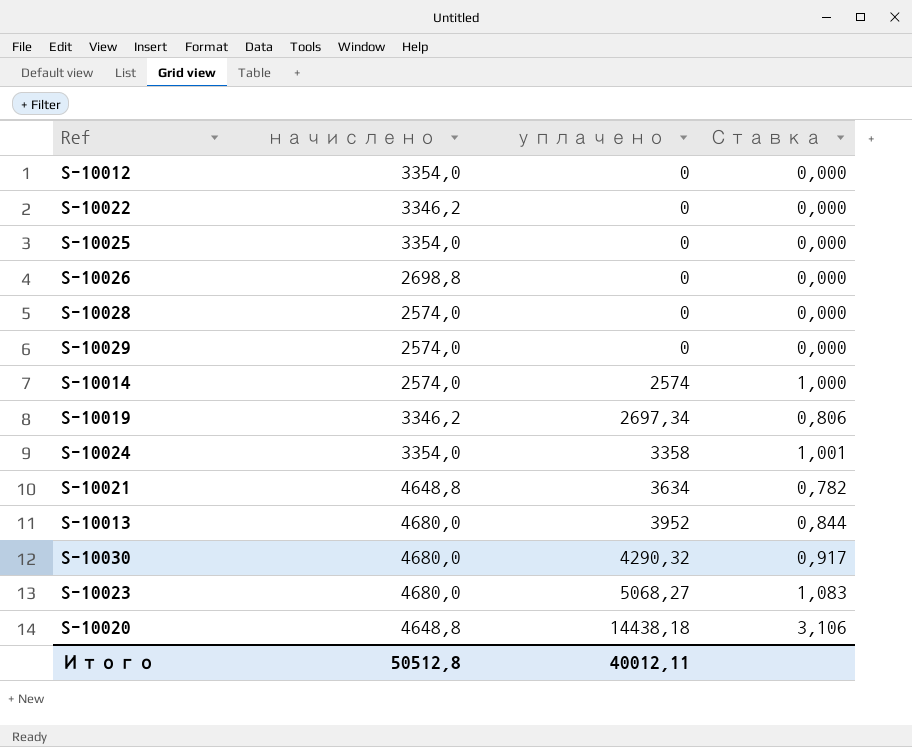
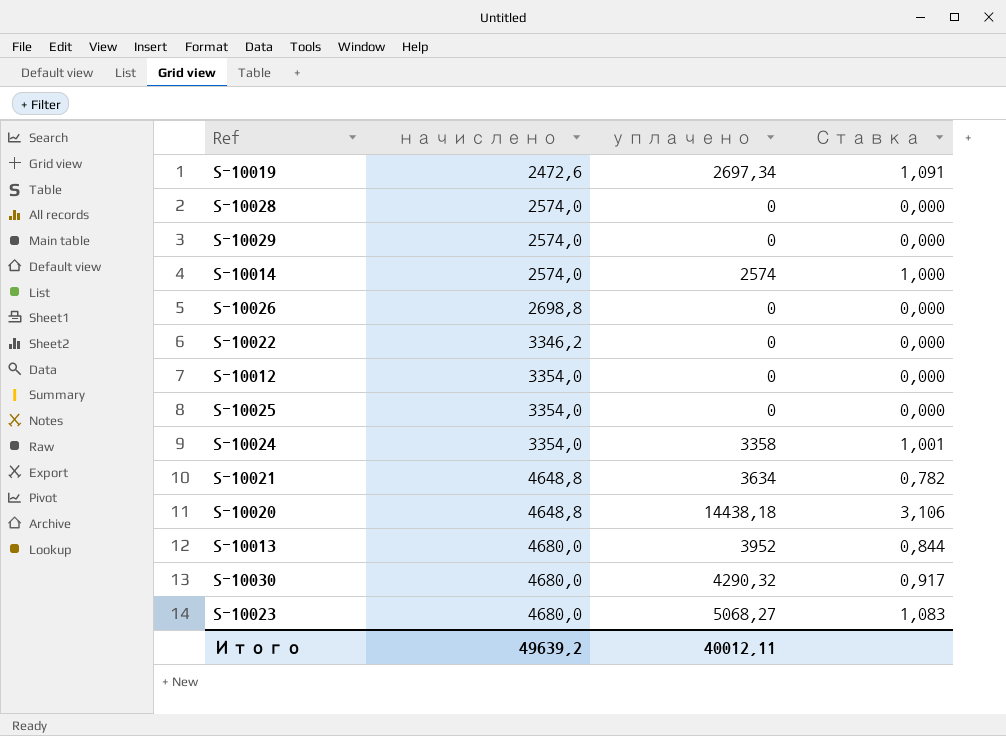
row order: уплачено ascending -> начислено ascending
S-10019 | начислено: 3346,2 -> 2472,6
S-10019 | Ставка: 0,806 -> 1,091
Итого | начислено: 50512,8 -> 49639,2

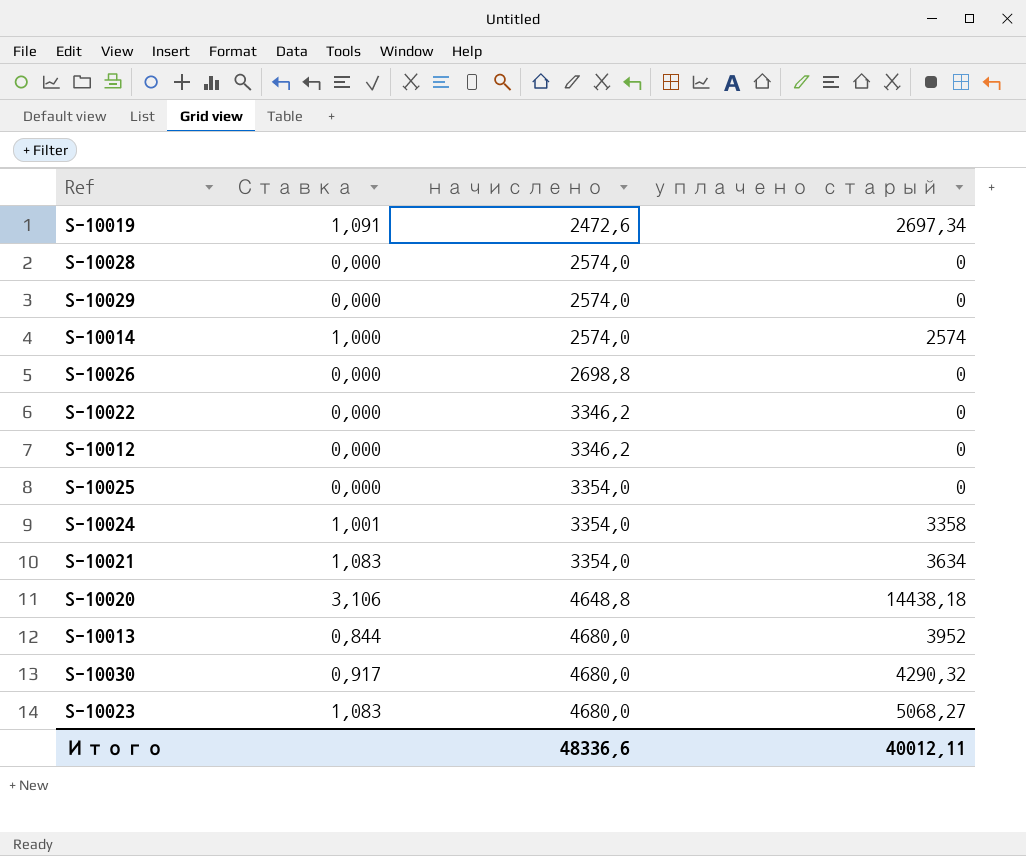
column Ставка | position: 4 -> 2
column name: уплачено -> уплачено старый
S-10012 | начислено: 3354,0 -> 3346,2
S-10021 | Ставка: 0,782 -> 1,083
S-10021 | начислено: 4648,8 -> 3354,0
Итого | начислено: 49639,2 -> 48336,6

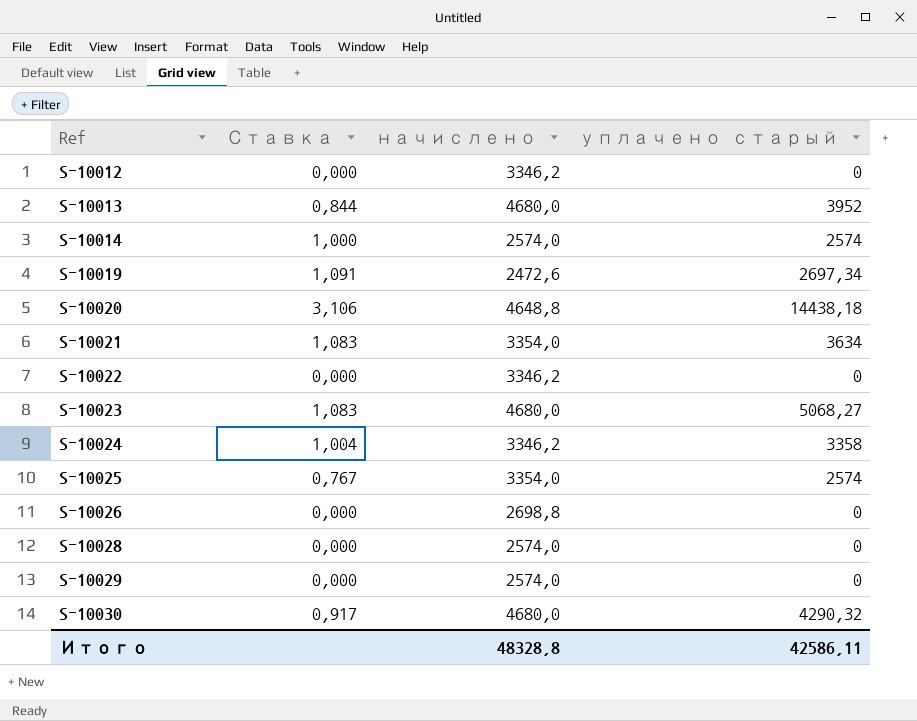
row order: начислено ascending -> Ref ascending
S-10024 | Ставка: 1,001 -> 1,004
S-10024 | начислено: 3354,0 -> 3346,2
S-10025 | Ставка: 0,000 -> 0,767
S-10025 | уплачено старый: 0 -> 2574
Итого | начислено: 48336,6 -> 48328,8
Итого | уплачено старый: 40012,11 -> 42586,11

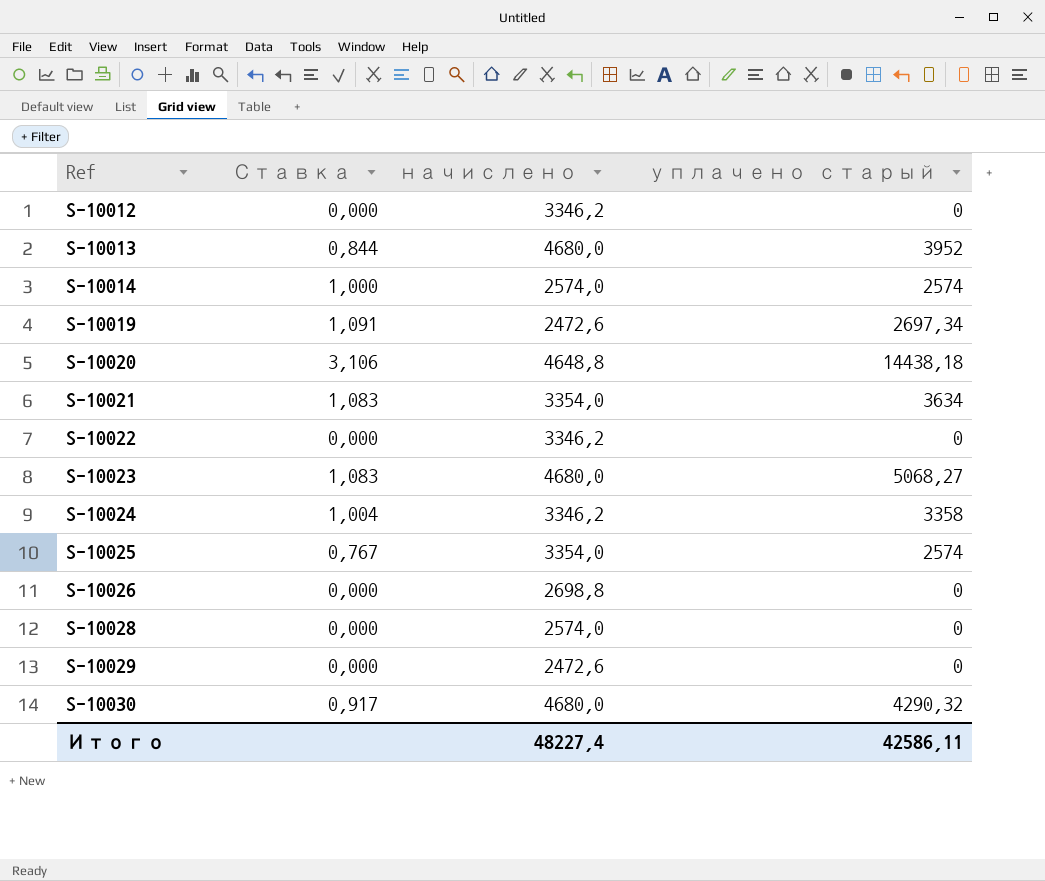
S-10029 | начислено: 2574,0 -> 2472,6
Итого | начислено: 48328,8 -> 48227,4

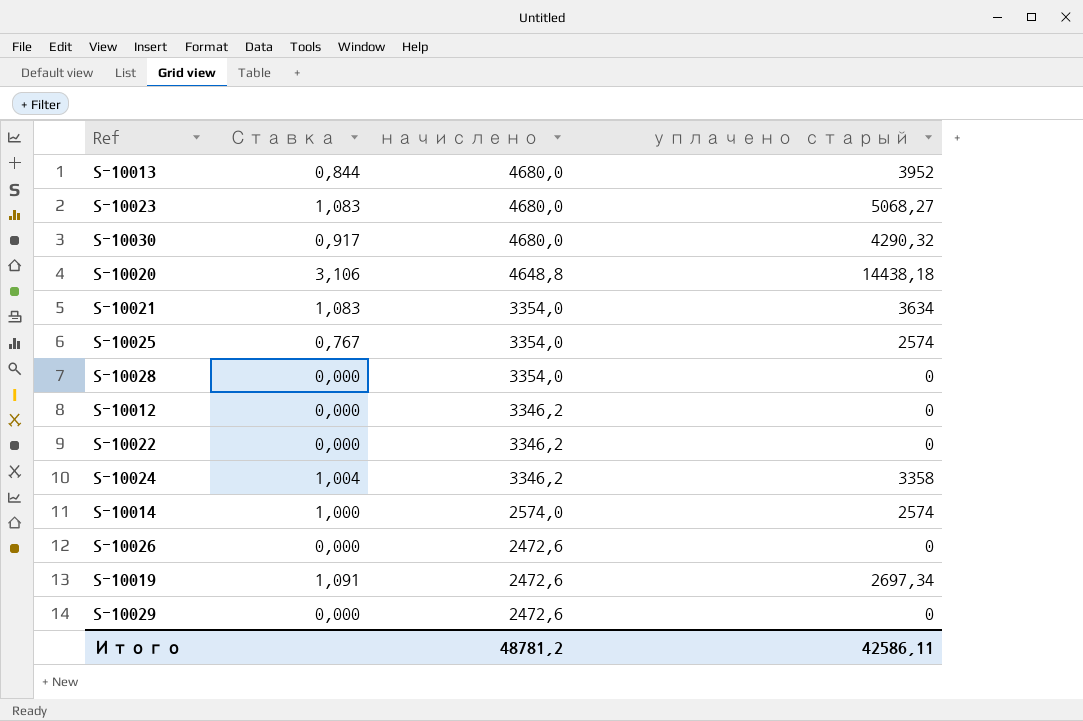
row order: Ref ascending -> начислено descending
S-10028 | начислено: 2574,0 -> 3354,0
S-10026 | начислено: 2698,8 -> 2472,6
Итого | начислено: 48227,4 -> 48781,2

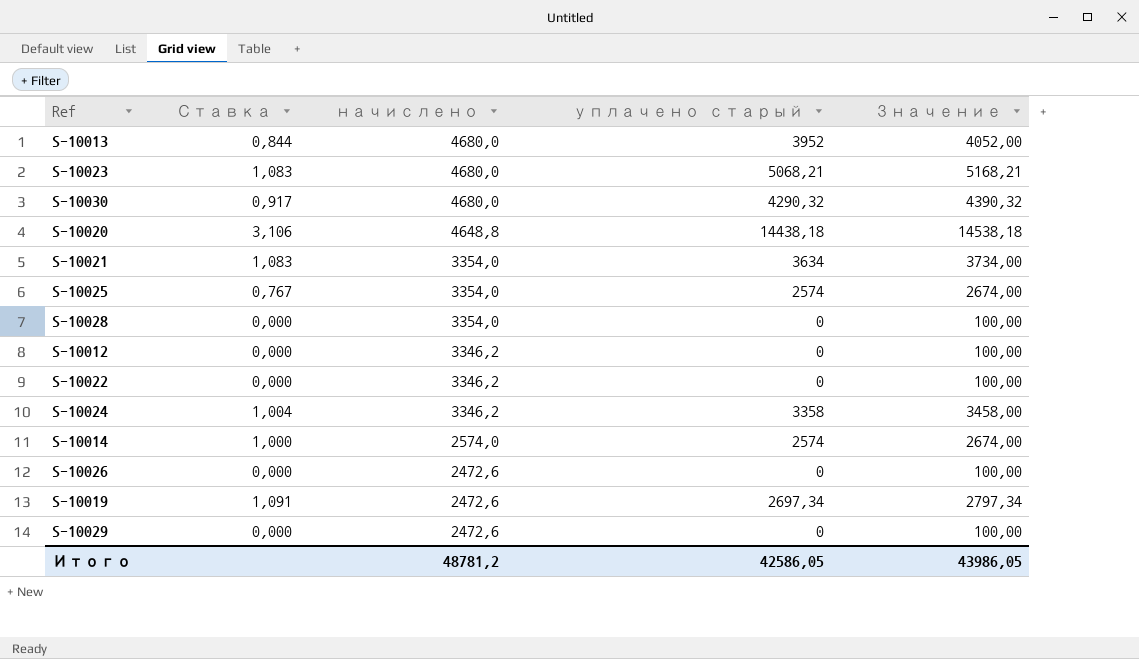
column Значение | formula: none -> [уплачено старый] + 100
S-10023 | уплачено старый: 5068,27 -> 5068,21
Итого | уплачено старый: 42586,11 -> 42586,05

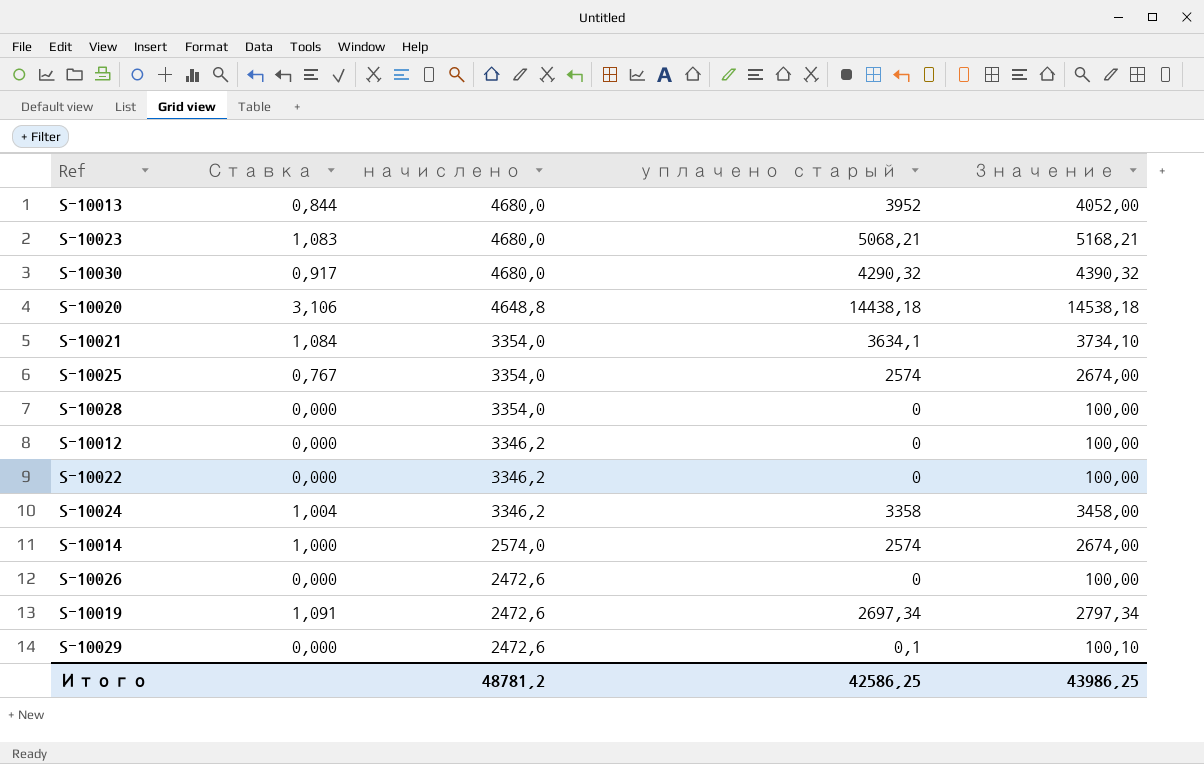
S-10021 | Ставка: 1,083 -> 1,084
S-10021 | уплачено старый: 3634 -> 3634,1
S-10021 | Значение: 3734,00 -> 3734,10
S-10029 | уплачено старый: 0 -> 0,1
S-10029 | Значение: 100,00 -> 100,10
Итого | уплачено старый: 42586,05 -> 42586,25
Итого | Значение: 43986,05 -> 43986,25

